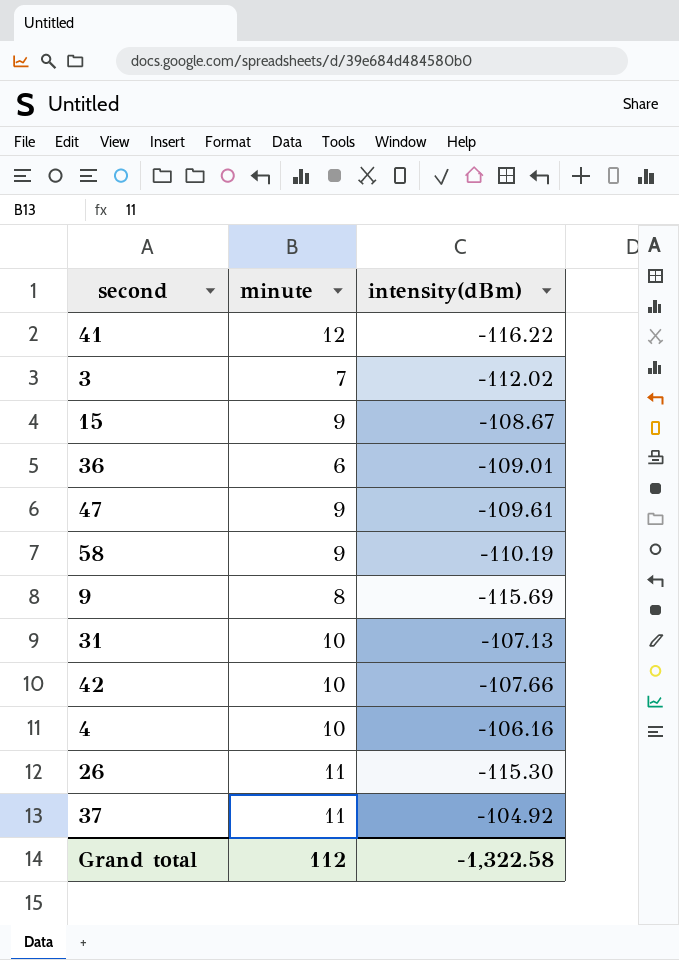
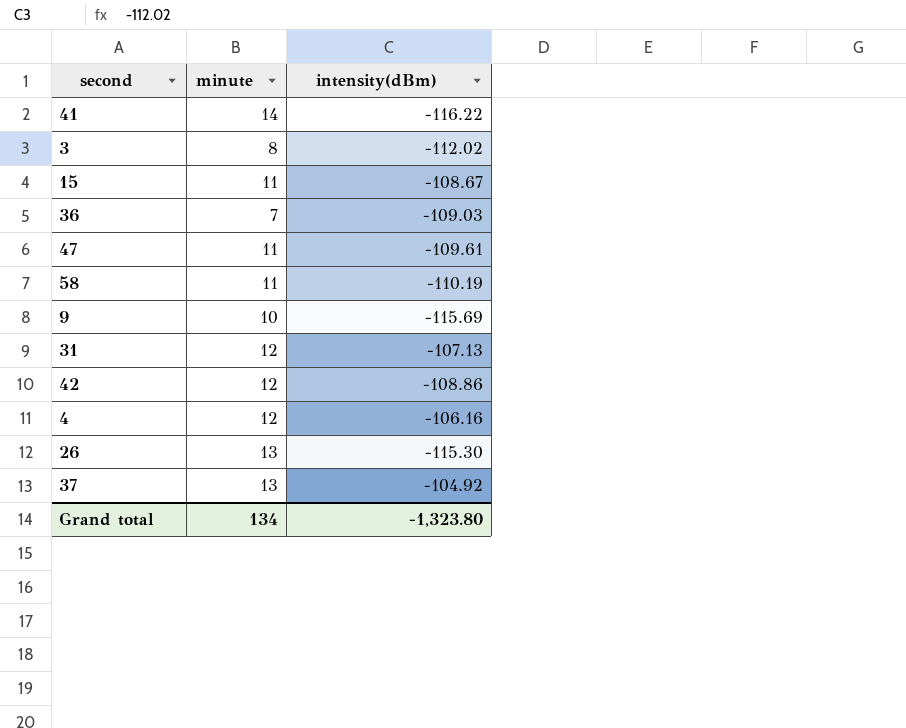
41 | minute: 12 -> 14
3 | minute: 7 -> 8
15 | minute: 9 -> 11
36 | minute: 6 -> 7
36 | intensity(dBm): -109.01 -> -109.03
47 | minute: 9 -> 11
58 | minute: 9 -> 11
9 | minute: 8 -> 10
31 | minute: 10 -> 12
42 | minute: 10 -> 12
42 | intensity(dBm): -107.66 -> -108.86
4 | minute: 10 -> 12
26 | minute: 11 -> 13
37 | minute: 11 -> 13
Grand total | minute: 112 -> 134
Grand total | intensity(dBm): -1,322.58 -> -1,323.80

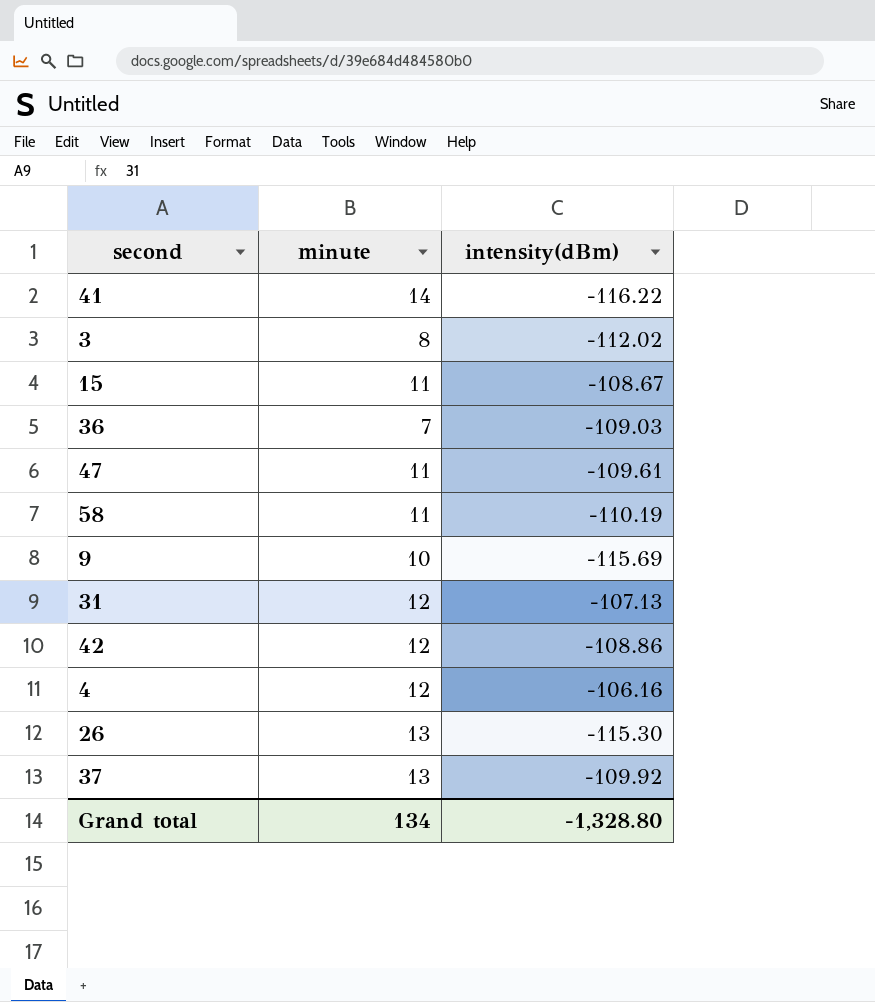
37 | intensity(dBm): -104.92 -> -109.92
Grand total | intensity(dBm): -1,323.80 -> -1,328.80

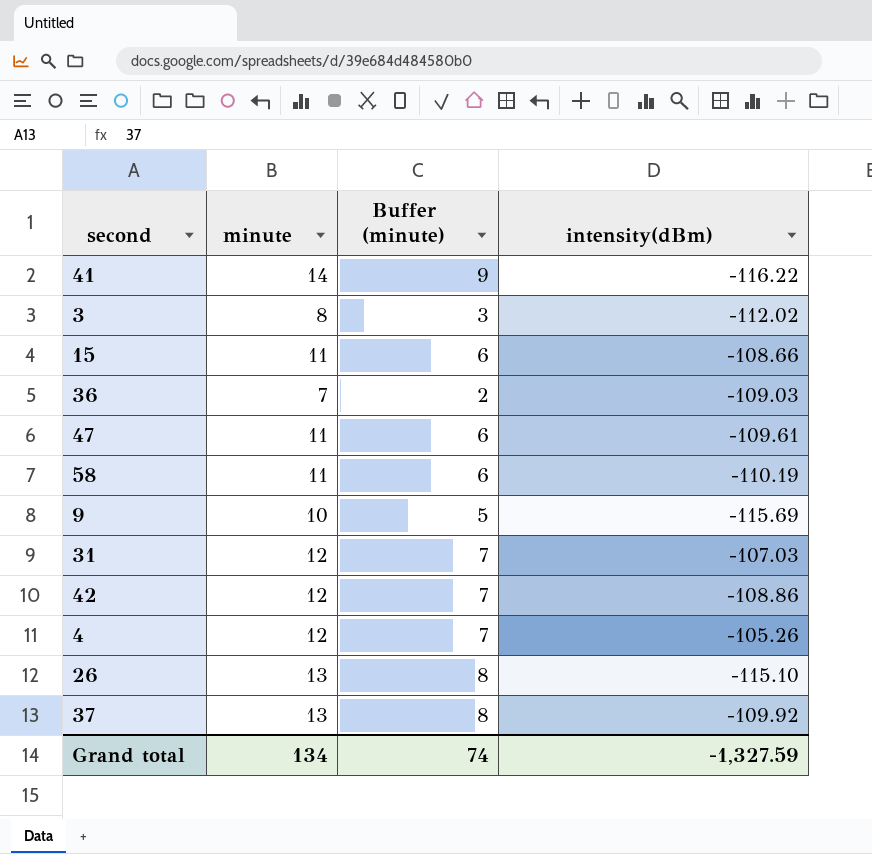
column Buffer (minute) | formula: none -> [minute] - 5
15 | intensity(dBm): -108.67 -> -108.66
31 | intensity(dBm): -107.13 -> -107.03
4 | intensity(dBm): -106.16 -> -105.26
26 | intensity(dBm): -115.30 -> -115.10
Grand total | intensity(dBm): -1,328.80 -> -1,327.59

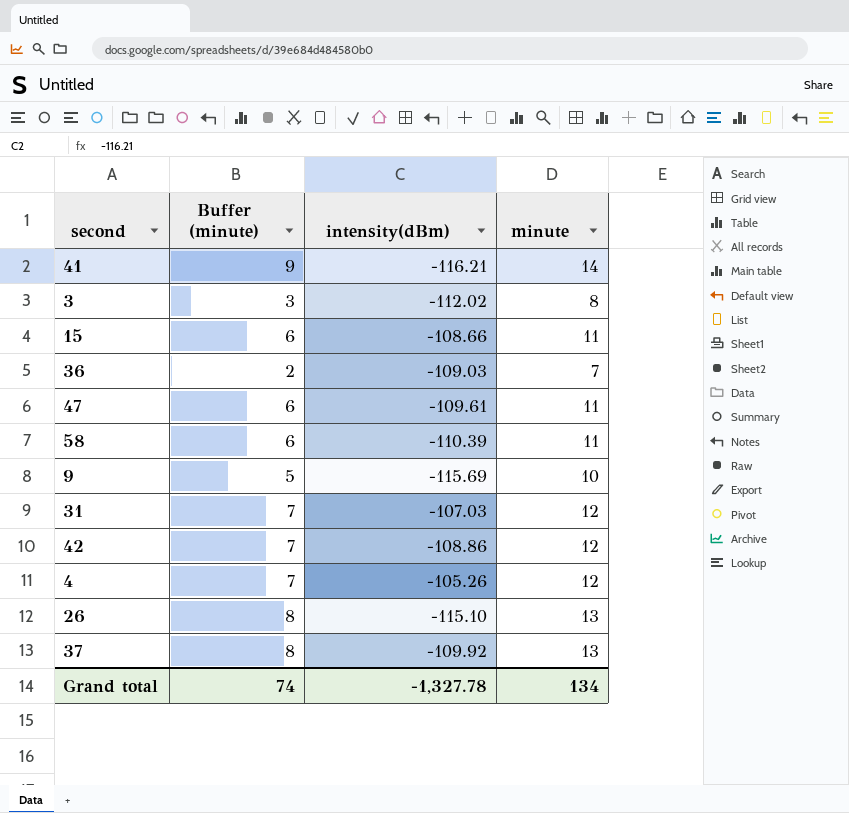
column minute | position: 2 -> 4
41 | intensity(dBm): -116.22 -> -116.21
58 | intensity(dBm): -110.19 -> -110.39
Grand total | intensity(dBm): -1,327.59 -> -1,327.78

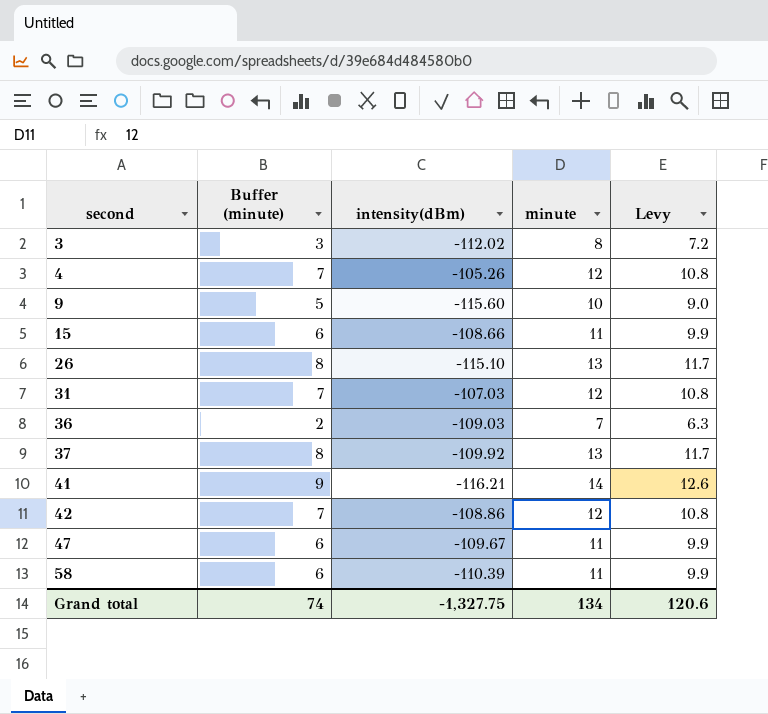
row order: none -> second ascending
column Levy | formula: none -> [minute] * 0.9
9 | intensity(dBm): -115.69 -> -115.60
47 | intensity(dBm): -109.61 -> -109.67
Grand total | intensity(dBm): -1,327.78 -> -1,327.75

